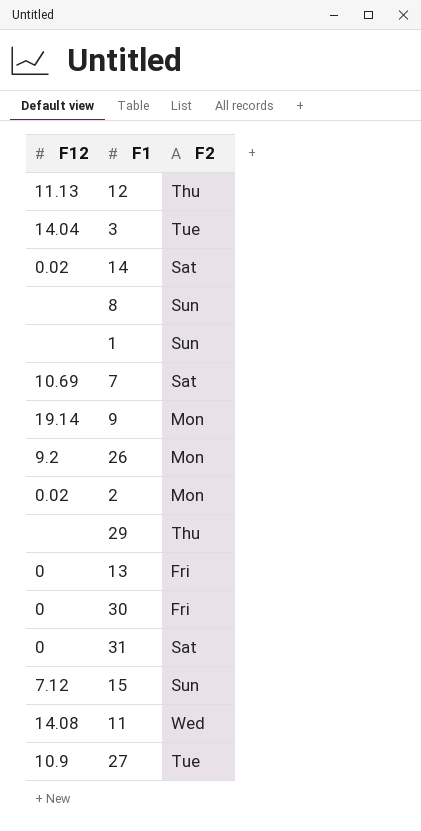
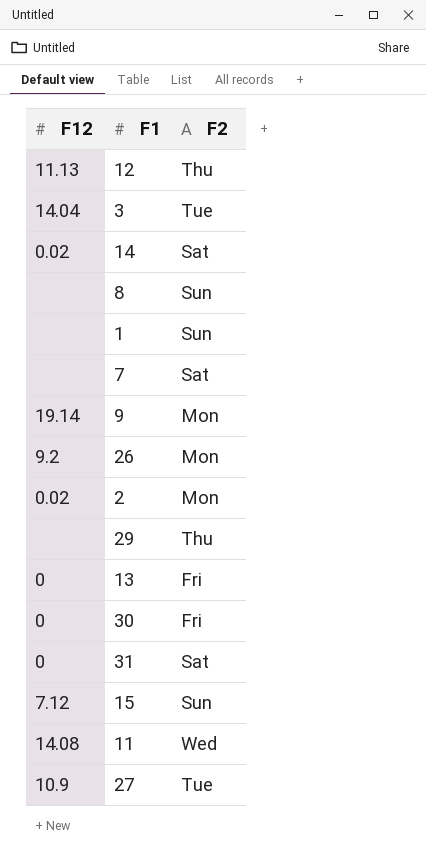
7 | F12: 10.69 -> none

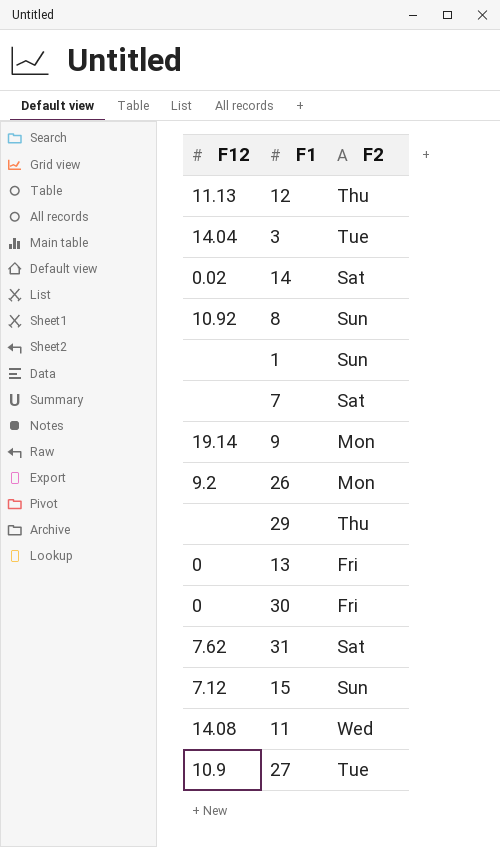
row 2: 0.02 | Mon -> none
8 | F12: none -> 10.92
31 | F12: 0 -> 7.62

